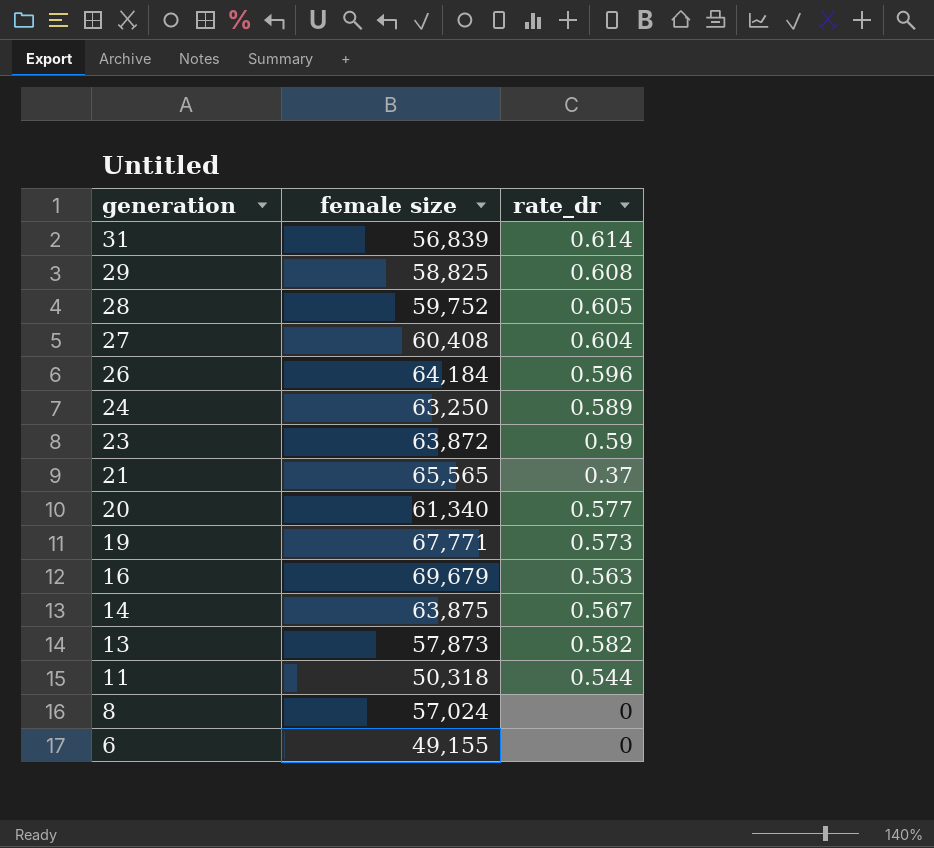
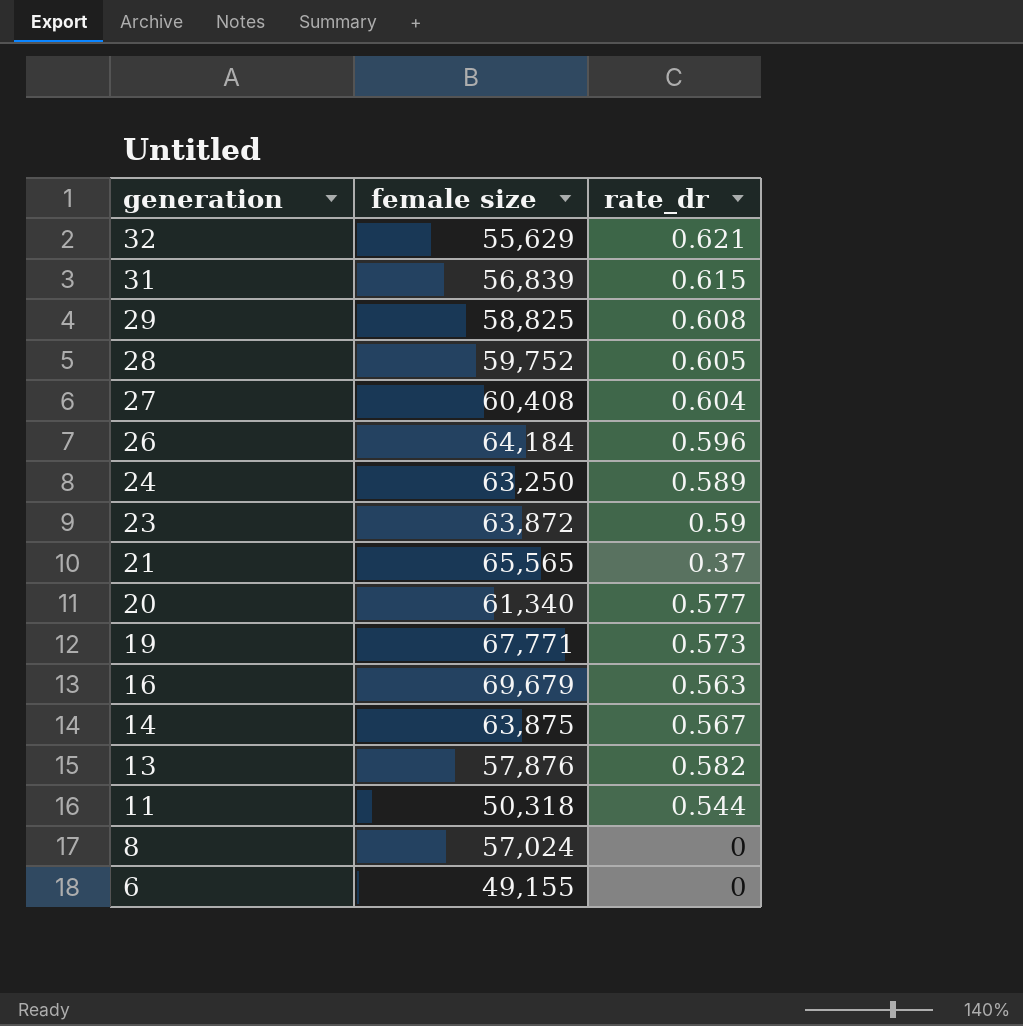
row 32: none -> 55,629 | 0.621
31 | rate_dr: 0.614 -> 0.615
13 | female size: 57,873 -> 57,876

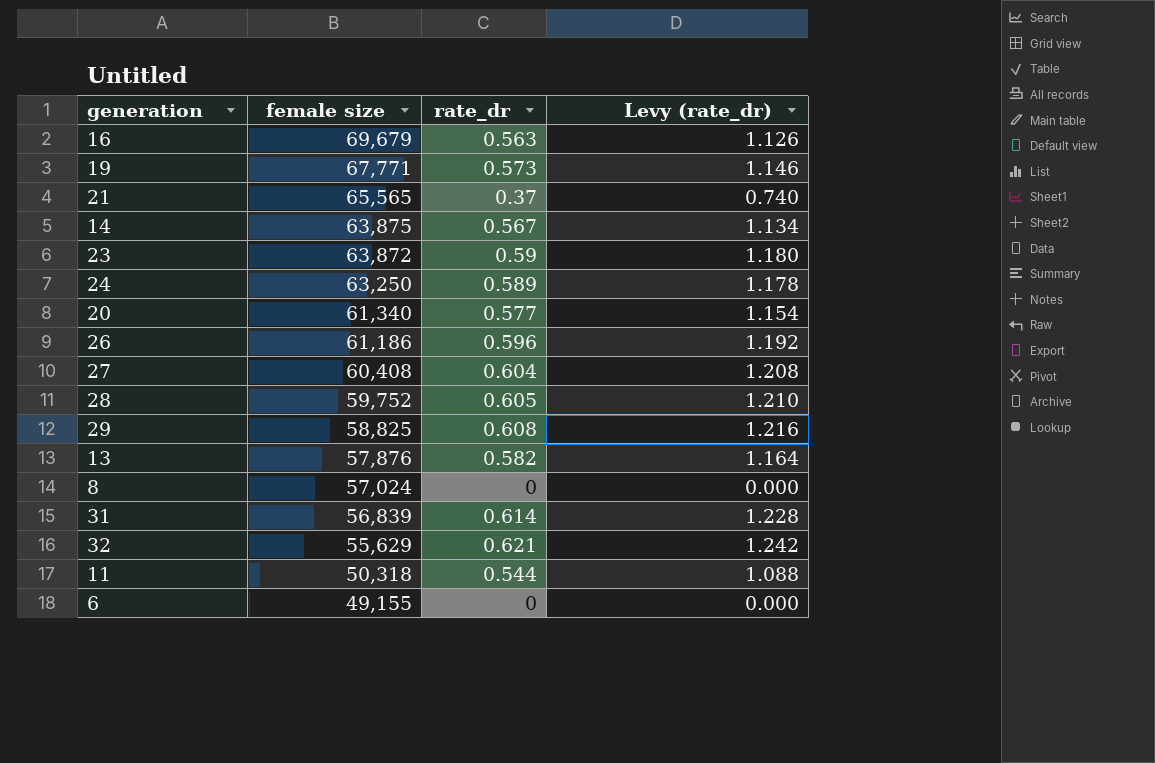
row order: generation descending -> female size descending
column Levy (rate_dr) | formula: none -> [rate_dr] * 2
26 | female size: 64,184 -> 61,186
31 | rate_dr: 0.615 -> 0.614

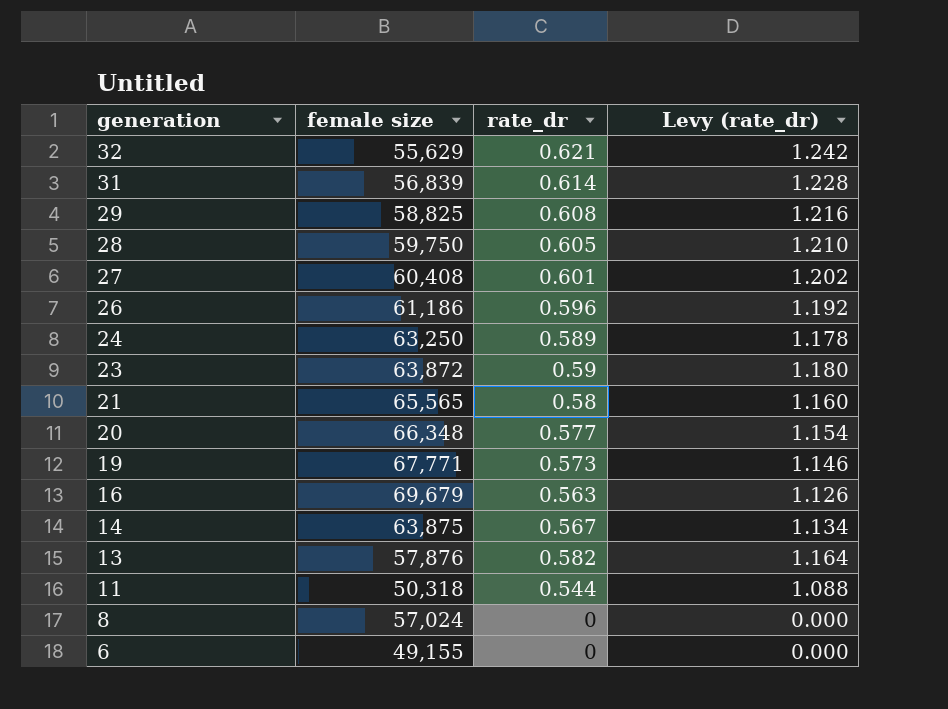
row order: female size descending -> generation descending
28 | female size: 59,752 -> 59,750
27 | rate_dr: 0.604 -> 0.601
27 | Levy (rate_dr): 1.208 -> 1.202
21 | rate_dr: 0.37 -> 0.58
21 | Levy (rate_dr): 0.740 -> 1.160
20 | female size: 61,340 -> 66,348

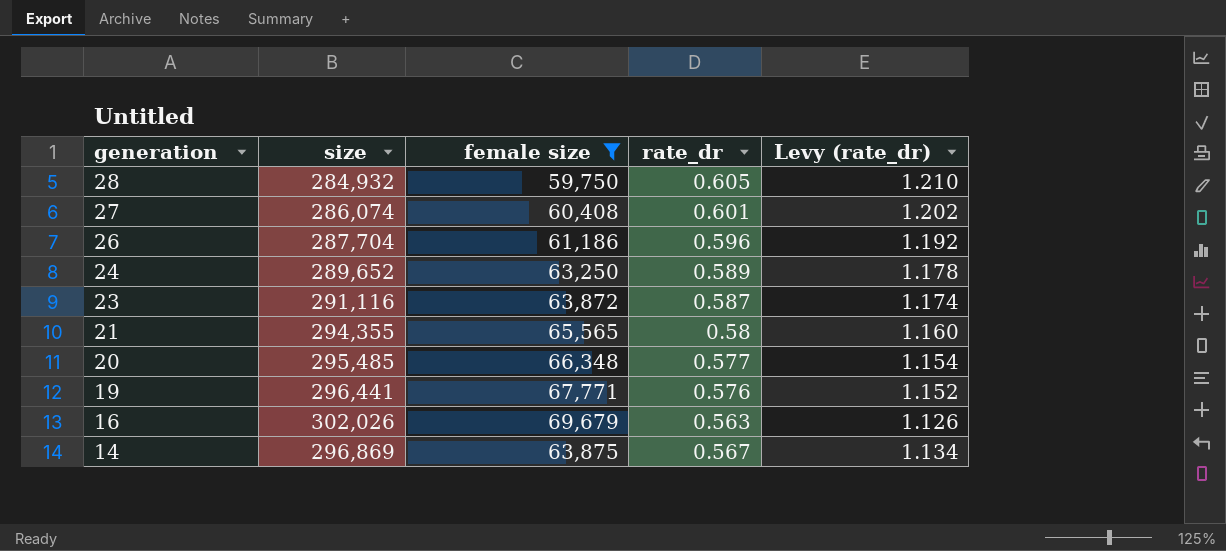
filter: none -> female size >= 59,750
column size | position: none -> 2
23 | rate_dr: 0.59 -> 0.587
23 | Levy (rate_dr): 1.180 -> 1.174
19 | rate_dr: 0.573 -> 0.576
19 | Levy (rate_dr): 1.146 -> 1.152

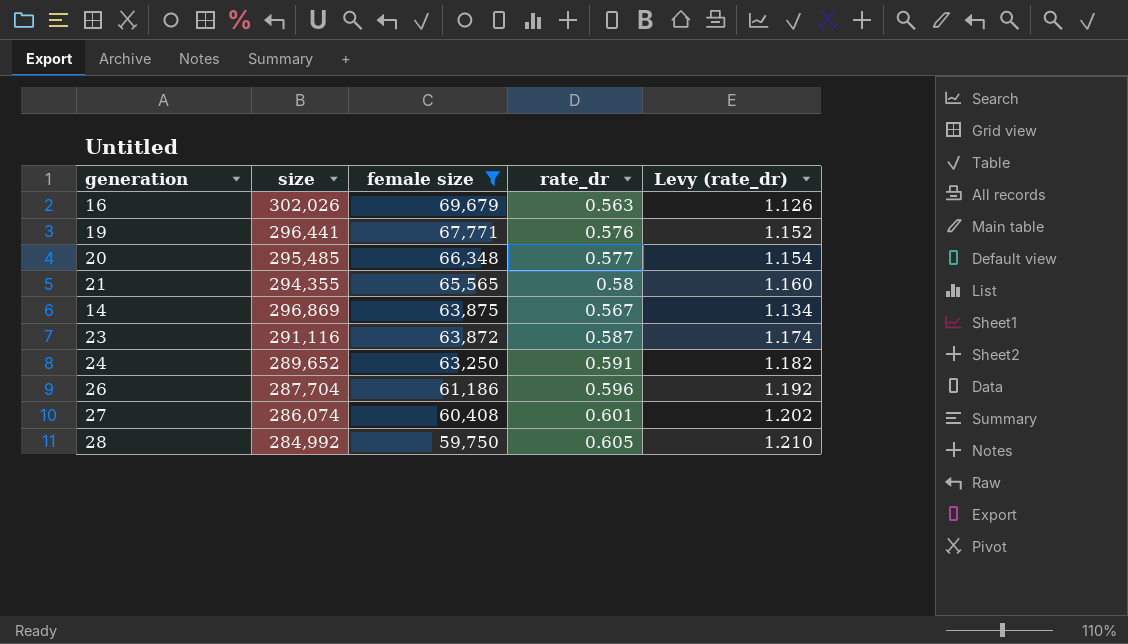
row order: generation descending -> female size descending
24 | rate_dr: 0.589 -> 0.591
24 | Levy (rate_dr): 1.178 -> 1.182
28 | size: 284,932 -> 284,992

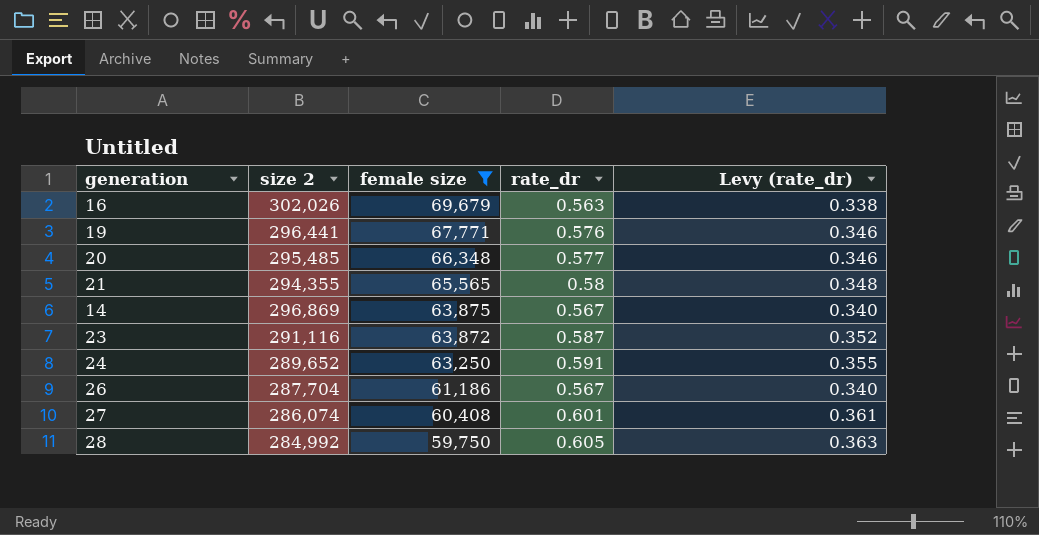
column name: size -> size 2
column Levy (rate_dr) | formula: [rate_dr] * 2 -> [rate_dr] * 0.6
26 | rate_dr: 0.596 -> 0.567

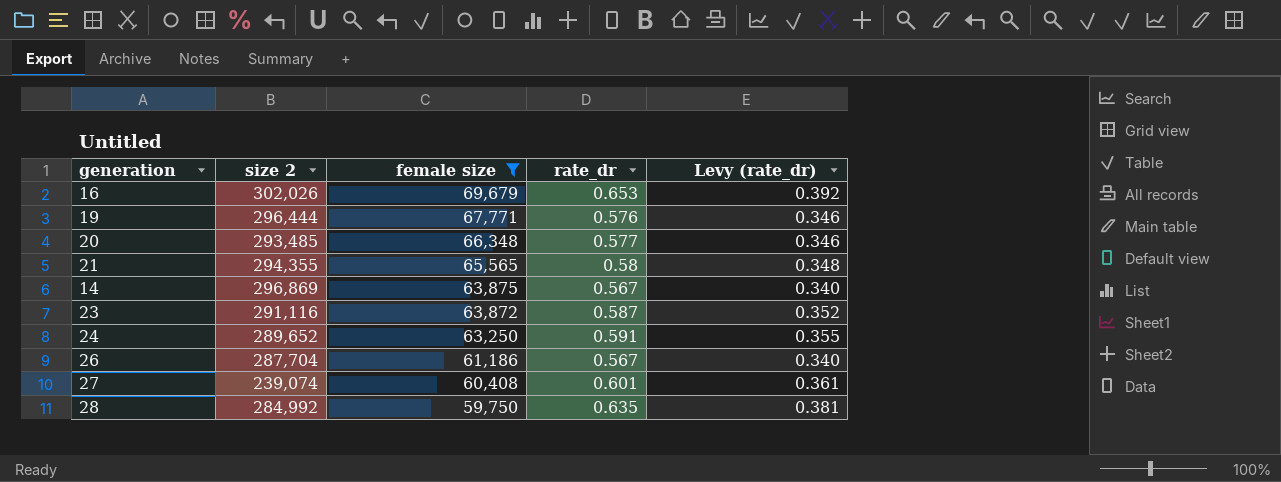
16 | rate_dr: 0.563 -> 0.653
16 | Levy (rate_dr): 0.338 -> 0.392
19 | size 2: 296,441 -> 296,444
20 | size 2: 295,485 -> 293,485
27 | size 2: 286,074 -> 239,074
28 | rate_dr: 0.605 -> 0.635
28 | Levy (rate_dr): 0.363 -> 0.381

